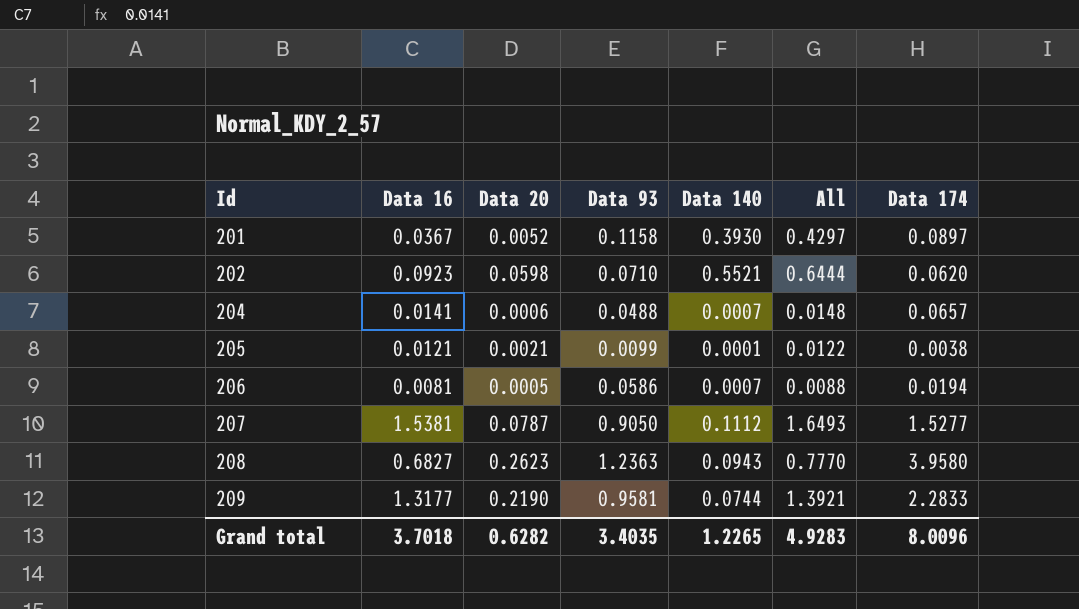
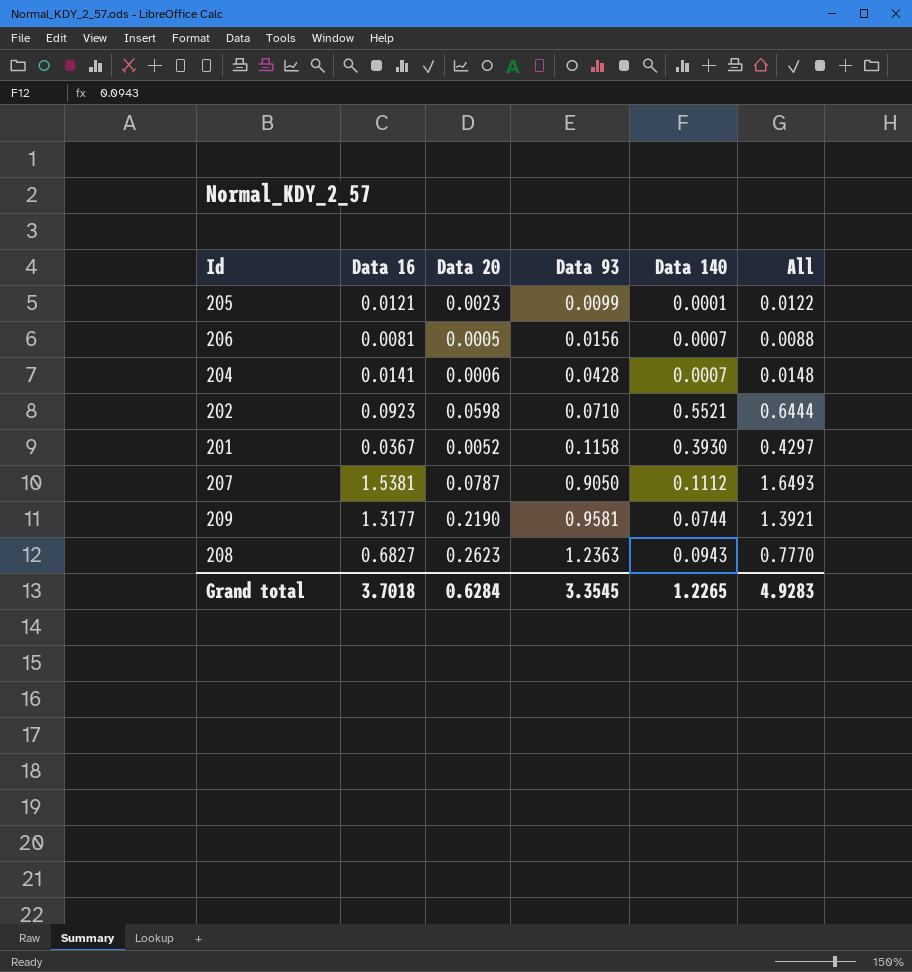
row order: Id ascending -> Data 93 ascending
column Data 174 | position: 7 -> none
205 | Data 20: 0.0021 -> 0.0023
206 | Data 93: 0.0586 -> 0.0156
204 | Data 93: 0.0488 -> 0.0428
Grand total | Data 20: 0.6282 -> 0.6284
Grand total | Data 93: 3.4035 -> 3.3545

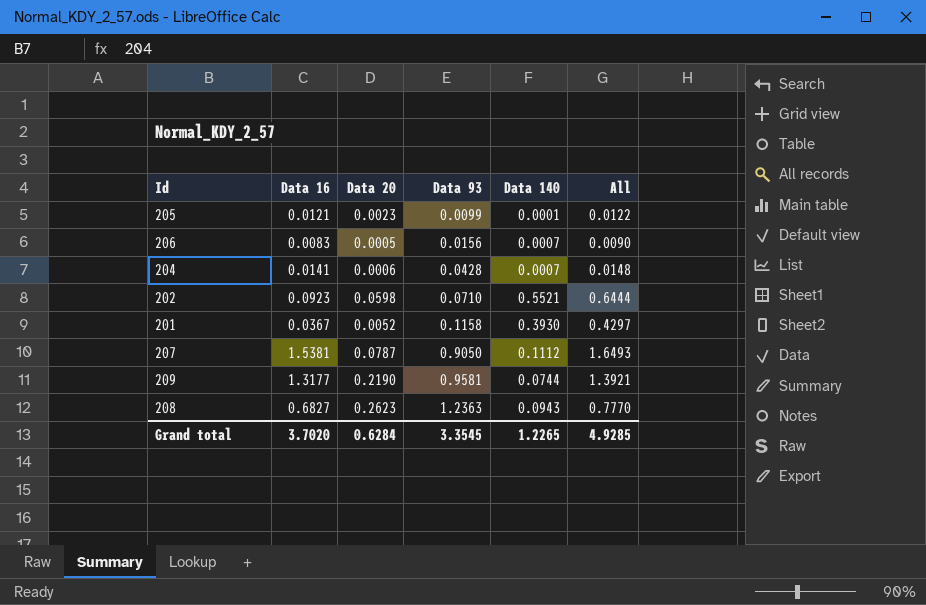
206 | Data 16: 0.0081 -> 0.0083
206 | All: 0.0088 -> 0.0090
Grand total | Data 16: 3.7018 -> 3.7020
Grand total | All: 4.9283 -> 4.9285

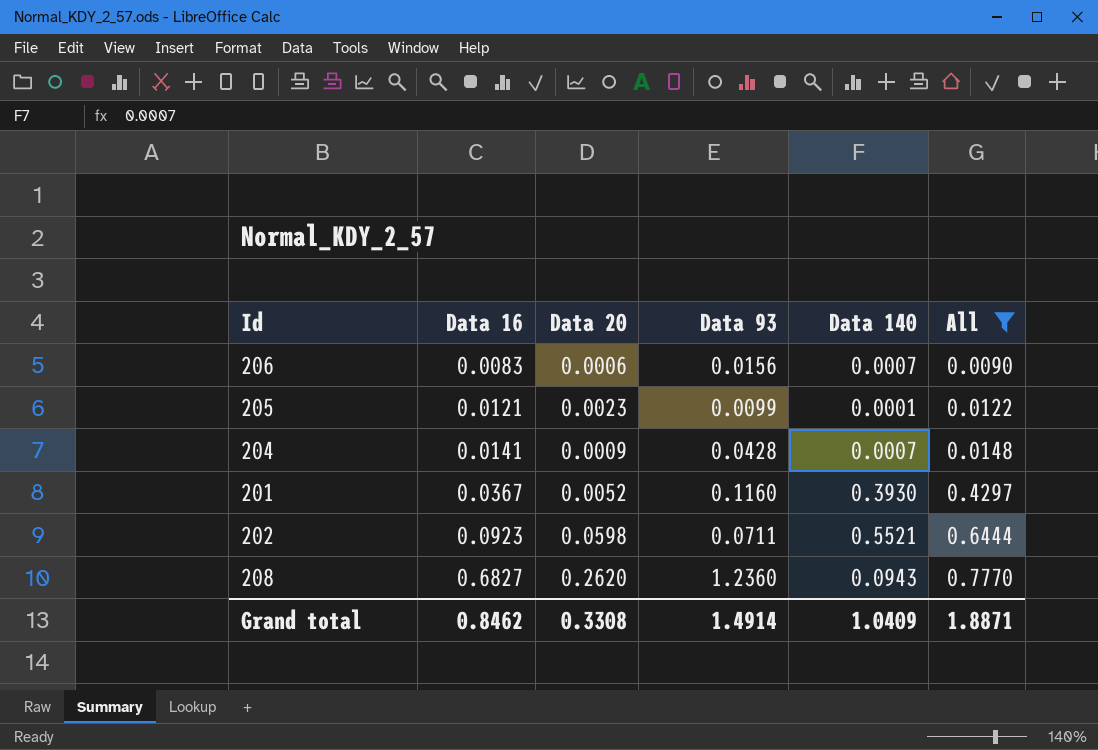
filter: none -> All <= 0.7770
row order: Data 93 ascending -> Data 16 ascending
206 | Data 20: 0.0005 -> 0.0006
204 | Data 20: 0.0006 -> 0.0009
201 | Data 93: 0.1158 -> 0.1160
202 | Data 93: 0.0710 -> 0.0711
208 | Data 20: 0.2623 -> 0.2620
208 | Data 93: 1.2363 -> 1.2360
Grand total | Data 16: 3.7020 -> 0.8462
Grand total | Data 20: 0.6284 -> 0.3308
Grand total | Data 93: 3.3545 -> 1.4914
Grand total | Data 140: 1.2265 -> 1.0409
Grand total | All: 4.9285 -> 1.8871

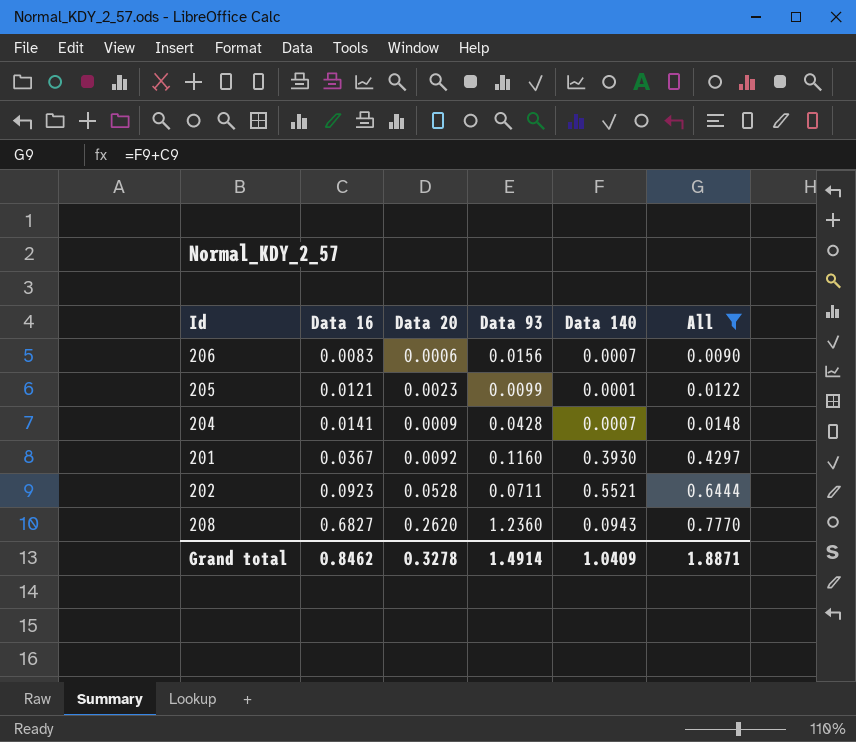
201 | Data 20: 0.0052 -> 0.0092
202 | Data 20: 0.0598 -> 0.0528
Grand total | Data 20: 0.3308 -> 0.3278

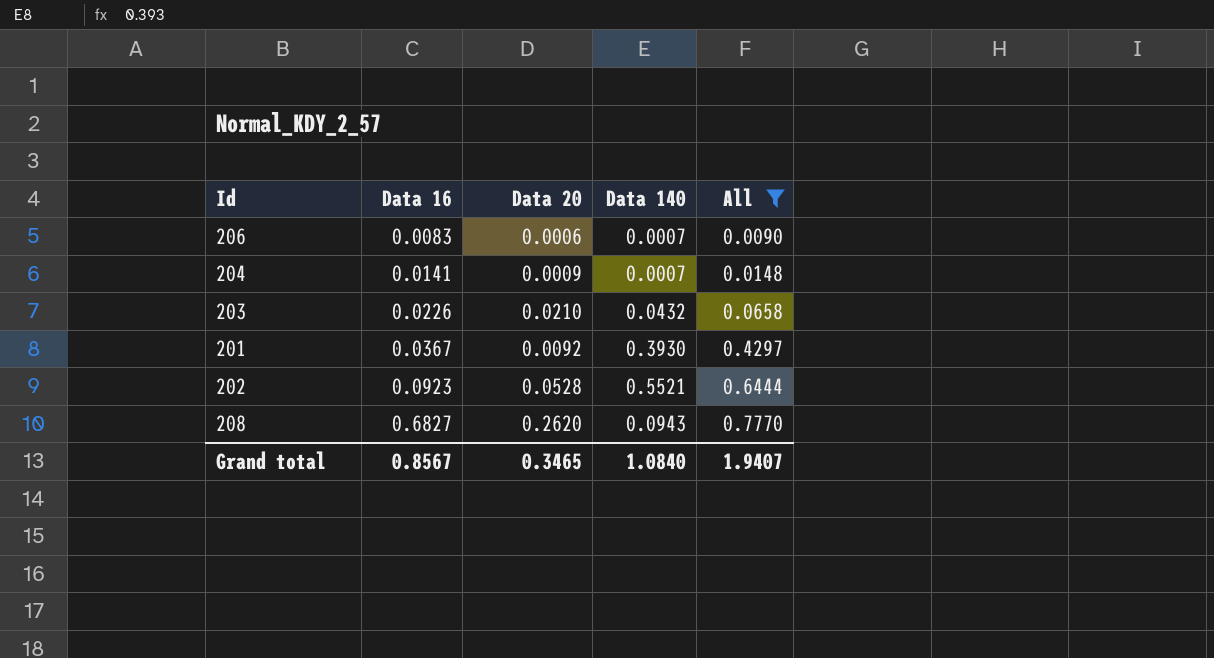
column Data 93 | position: 4 -> none
row 205: 0.0121 | 0.0023 | 0.0099 | 0.0001 | 0.0122 -> none
row 203: none -> 0.0226 | 0.0210 | 0.0432 | 0.0658
Grand total | Data 16: 0.8462 -> 0.8567
Grand total | Data 20: 0.3278 -> 0.3465
Grand total | Data 140: 1.0409 -> 1.0840
Grand total | All: 1.8871 -> 1.9407

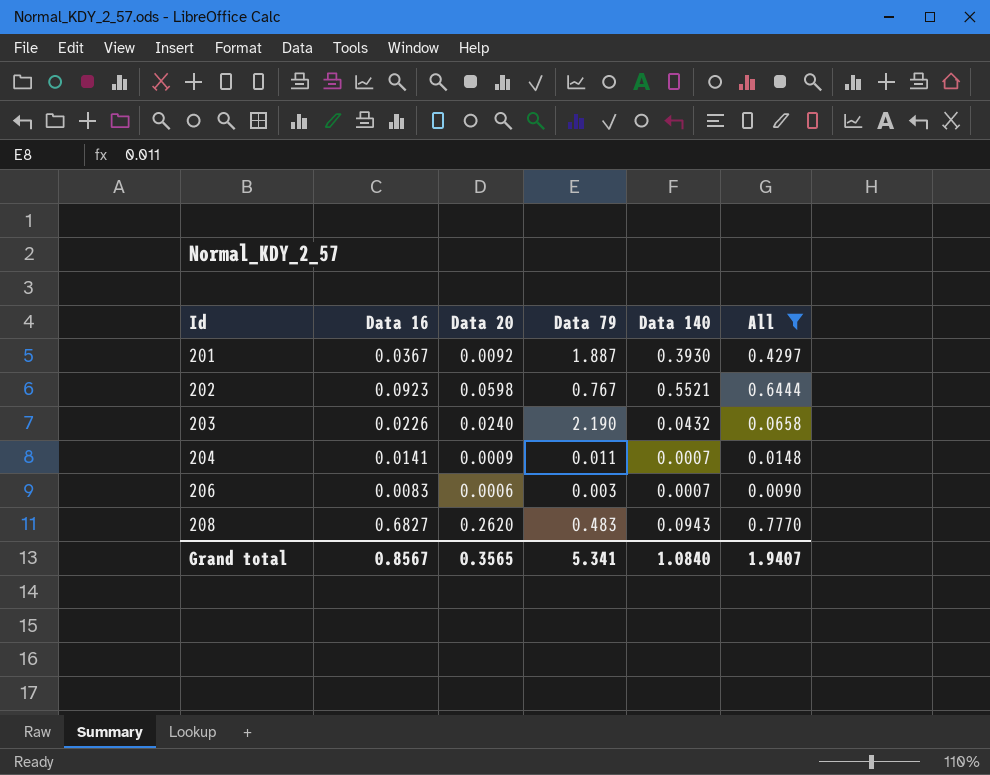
row order: Data 16 ascending -> Id ascending
column Data 79 | position: none -> 4
202 | Data 20: 0.0528 -> 0.0598
203 | Data 20: 0.0210 -> 0.0240
Grand total | Data 20: 0.3465 -> 0.3565

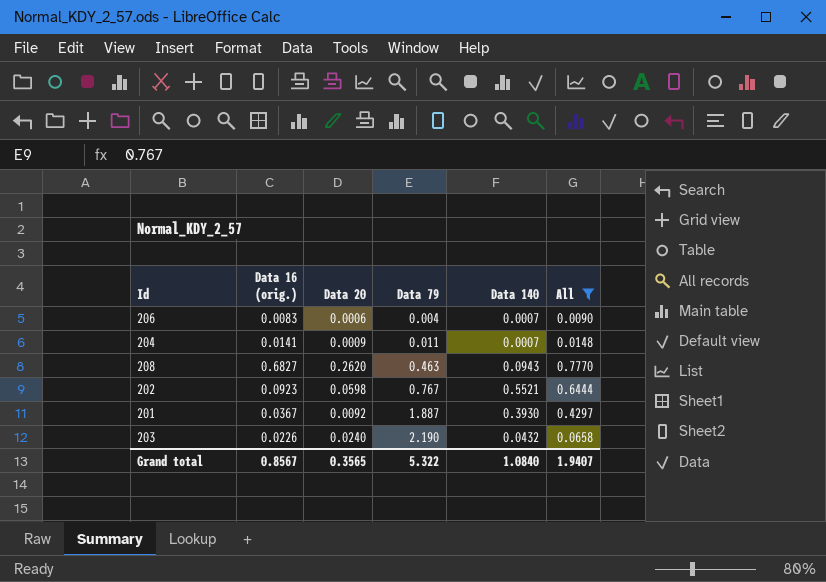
row order: Id ascending -> Data 79 ascending
column name: Data 16 -> Data 16 (orig.)
206 | Data 79: 0.003 -> 0.004
208 | Data 79: 0.483 -> 0.463
Grand total | Data 79: 5.341 -> 5.322

